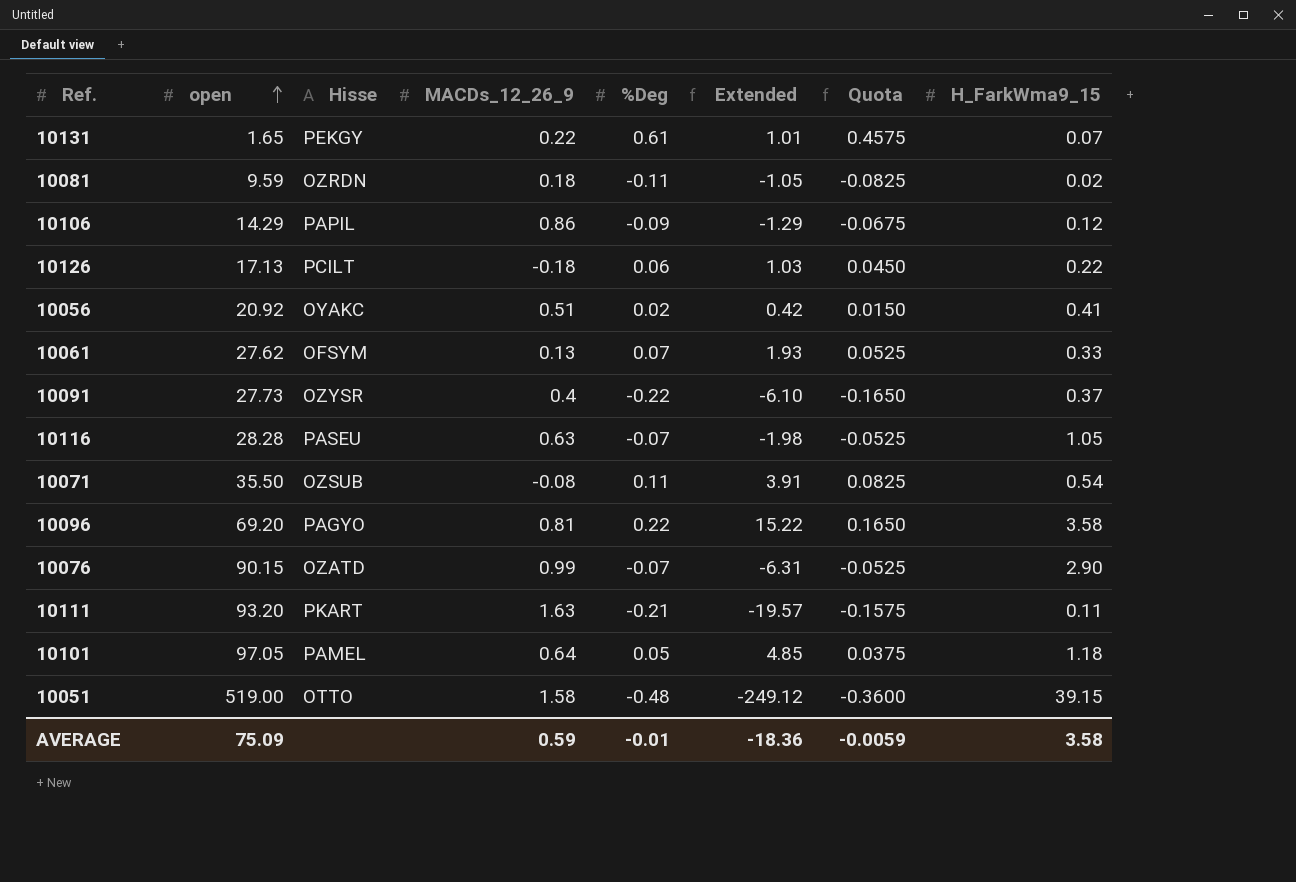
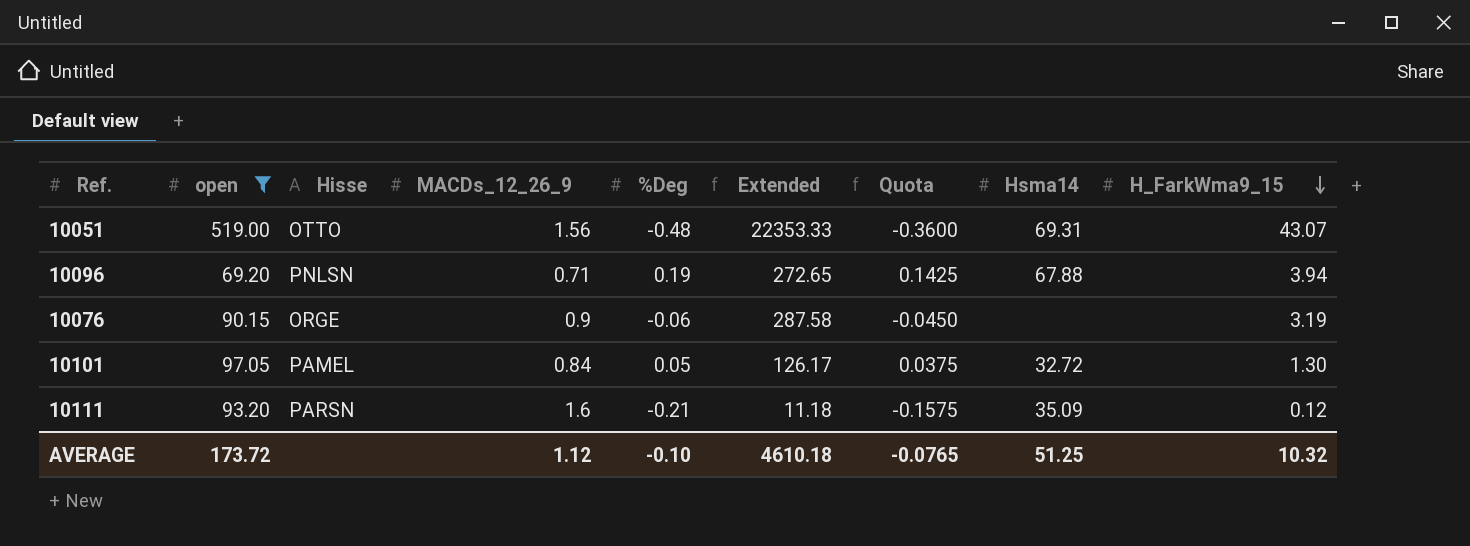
filter: none -> open >= 69.20
row order: open ascending -> H_FarkWma9_15 descending
column Extended | formula: [open] * [%Deg] -> [open] * [H_FarkWma9_15]
column Hsma14 | position: none -> 8
10051 | MACDs_12_26_9: 1.58 -> 1.56
10051 | H_FarkWma9_15: 39.15 -> 43.07
10096 | Hisse: PAGYO -> PNLSN
10096 | MACDs_12_26_9: 0.81 -> 0.71
10096 | %Deg: 0.22 -> 0.19
10096 | Quota: 0.1650 -> 0.1425
10096 | H_FarkWma9_15: 3.58 -> 3.94
10076 | Hisse: OZATD -> ORGE
10076 | MACDs_12_26_9: 0.99 -> 0.9
10076 | %Deg: -0.07 -> -0.06
10076 | Quota: -0.0525 -> -0.0450
10076 | H_FarkWma9_15: 2.90 -> 3.19
10101 | MACDs_12_26_9: 0.64 -> 0.84
10101 | H_FarkWma9_15: 1.18 -> 1.30
10111 | Hisse: PKART -> PARSN
10111 | MACDs_12_26_9: 1.63 -> 1.6
10111 | H_FarkWma9_15: 0.11 -> 0.12
AVERAGE | open: 75.09 -> 173.72
AVERAGE | MACDs_12_26_9: 0.59 -> 1.12
AVERAGE | %Deg: -0.01 -> -0.10
AVERAGE | Extended: -18.36 -> 4610.18
AVERAGE | Quota: -0.0059 -> -0.0765
AVERAGE | H_FarkWma9_15: 3.58 -> 10.32

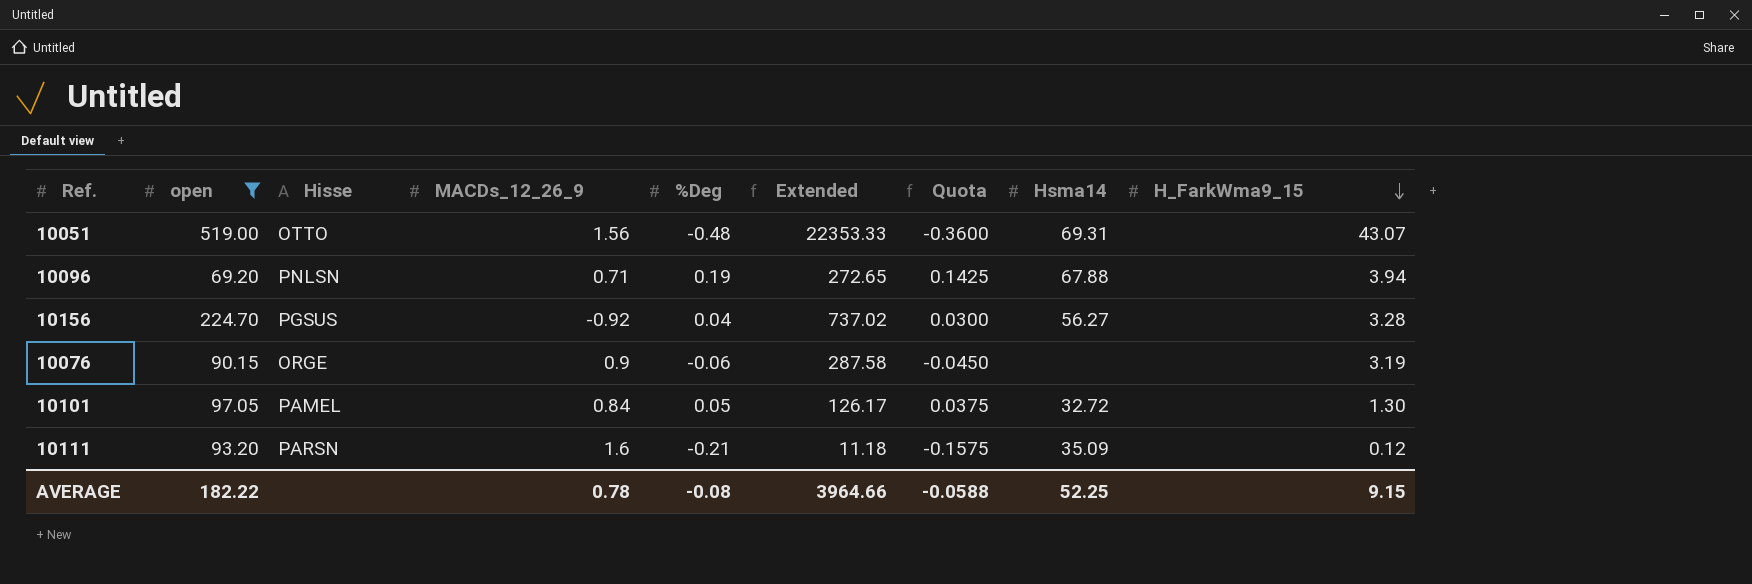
row 10156: none -> 224.70 | PGSUS | -0.92 | 0.04 | 737.02 | 0.0300 | 56.27 | 3.28
AVERAGE | open: 173.72 -> 182.22
AVERAGE | MACDs_12_26_9: 1.12 -> 0.78
AVERAGE | %Deg: -0.10 -> -0.08
AVERAGE | Extended: 4610.18 -> 3964.66
AVERAGE | Quota: -0.0765 -> -0.0588
AVERAGE | Hsma14: 51.25 -> 52.25
AVERAGE | H_FarkWma9_15: 10.32 -> 9.15

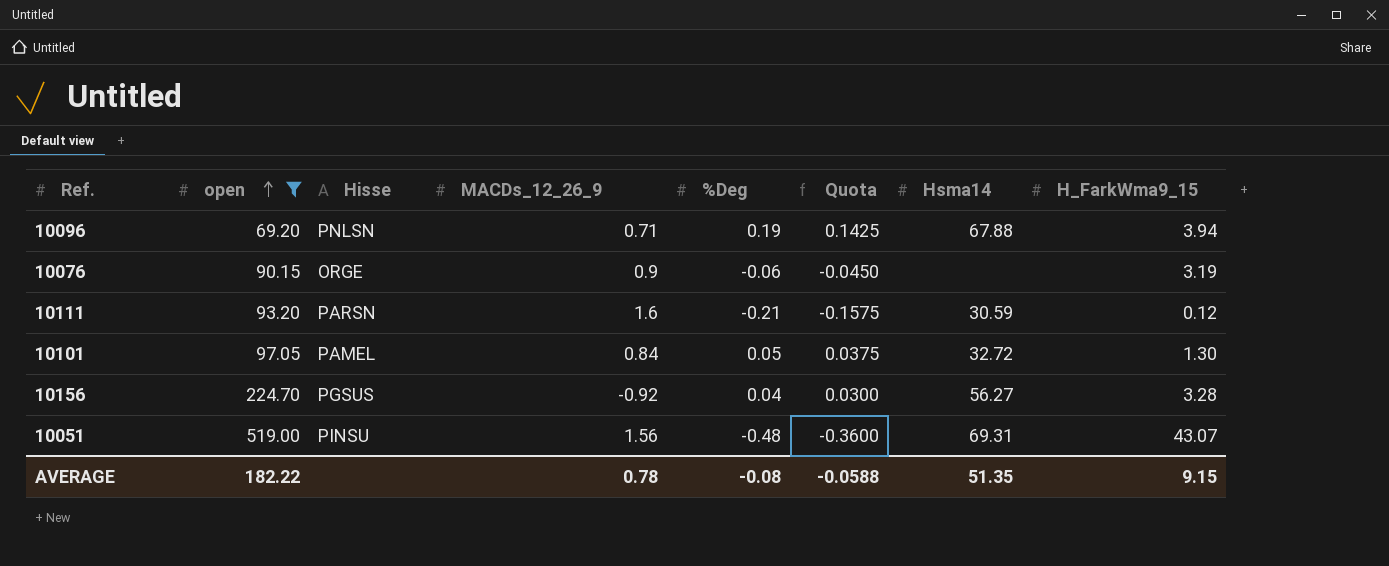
row order: H_FarkWma9_15 descending -> open ascending
column Extended | formula: [open] * [H_FarkWma9_15] -> none
10111 | Hsma14: 35.09 -> 30.59
10051 | Hisse: OTTO -> PINSU
AVERAGE | Hsma14: 52.25 -> 51.35

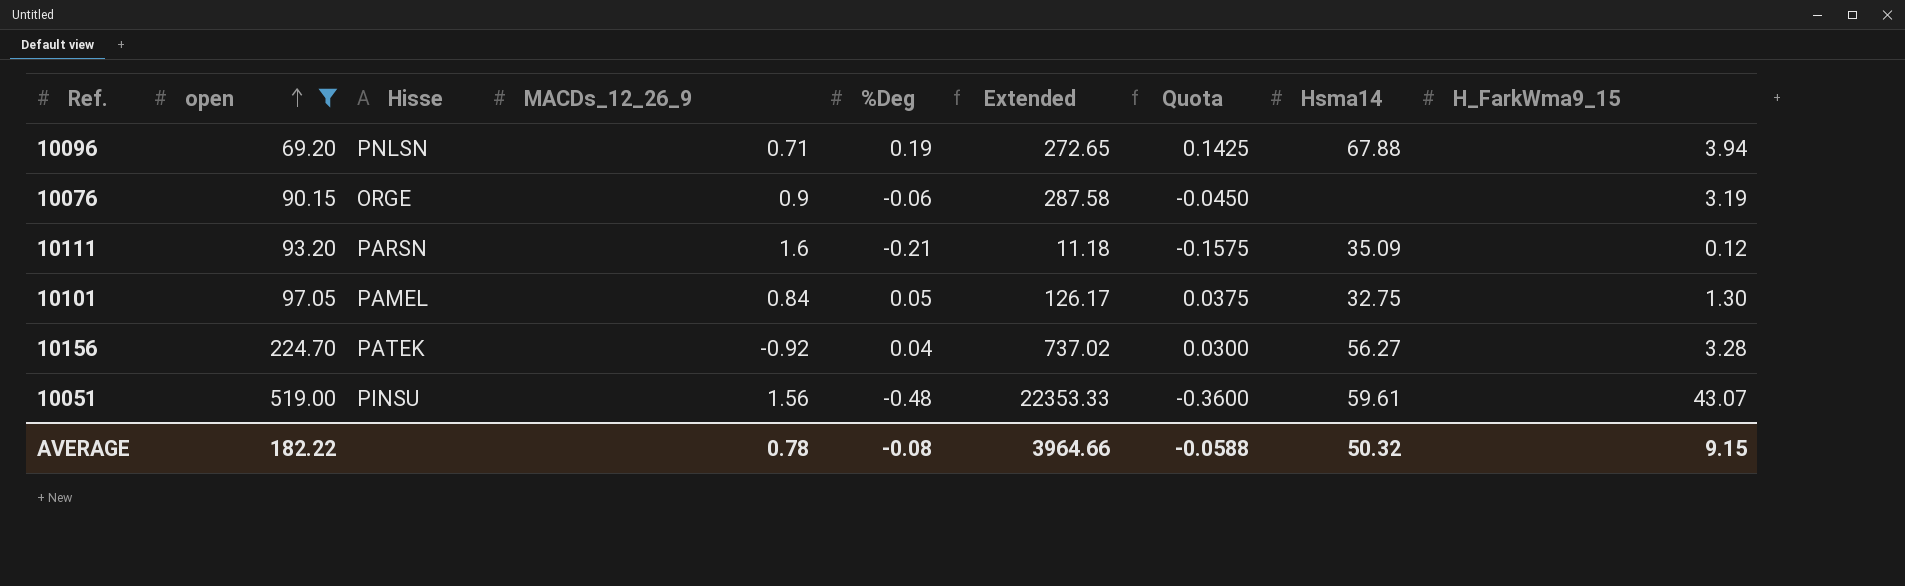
column Extended | formula: none -> [open] * [H_FarkWma9_15]
10111 | Hsma14: 30.59 -> 35.09
10101 | Hsma14: 32.72 -> 32.75
10156 | Hisse: PGSUS -> PATEK
10051 | Hsma14: 69.31 -> 59.61
AVERAGE | Hsma14: 51.35 -> 50.32

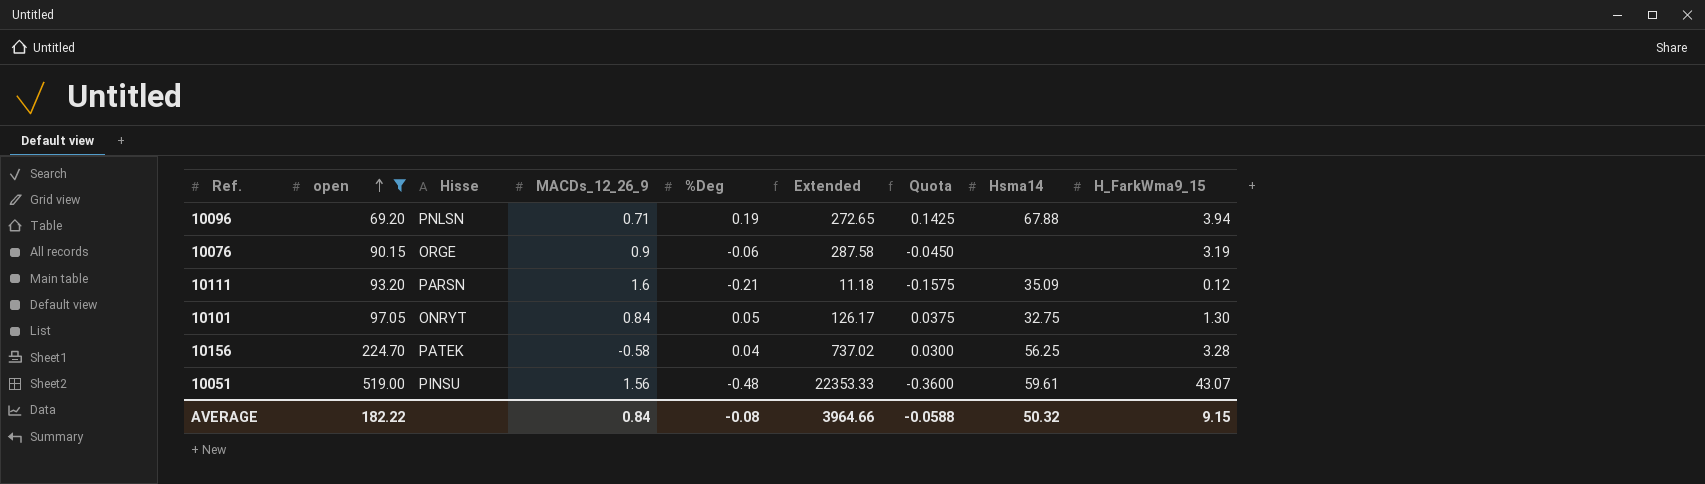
10101 | Hisse: PAMEL -> ONRYT
10156 | MACDs_12_26_9: -0.92 -> -0.58
10156 | Hsma14: 56.27 -> 56.25
AVERAGE | MACDs_12_26_9: 0.78 -> 0.84

